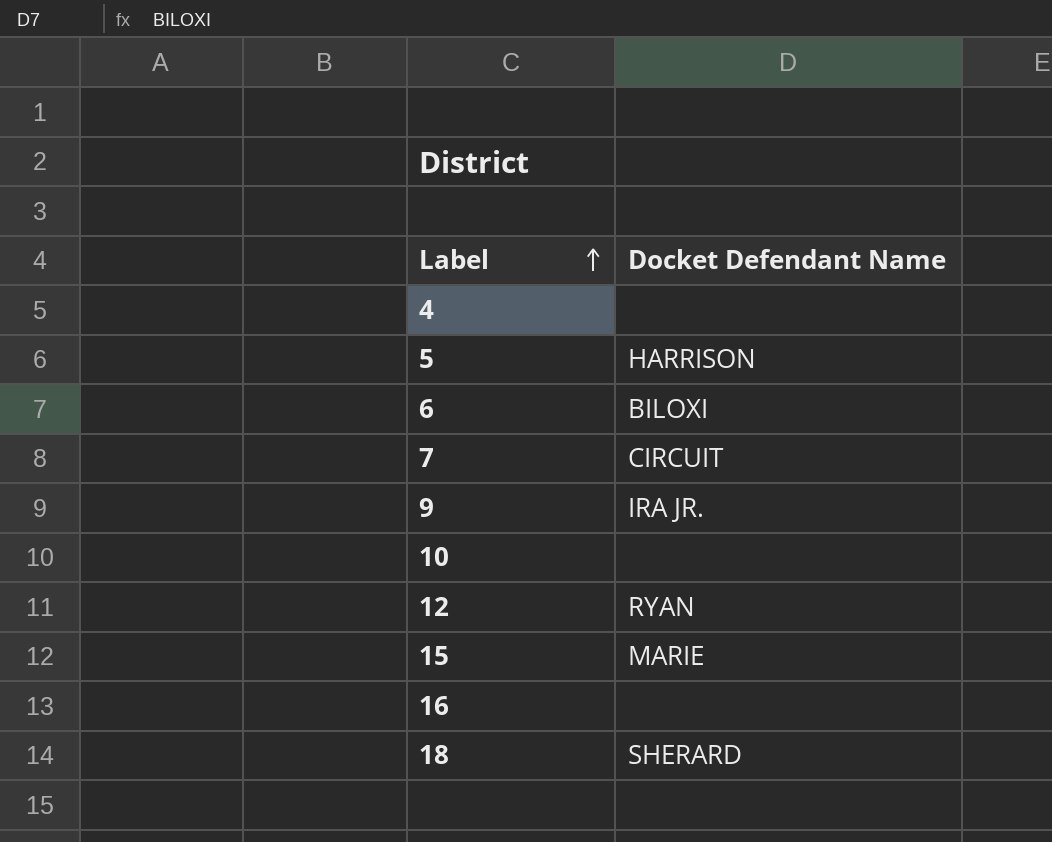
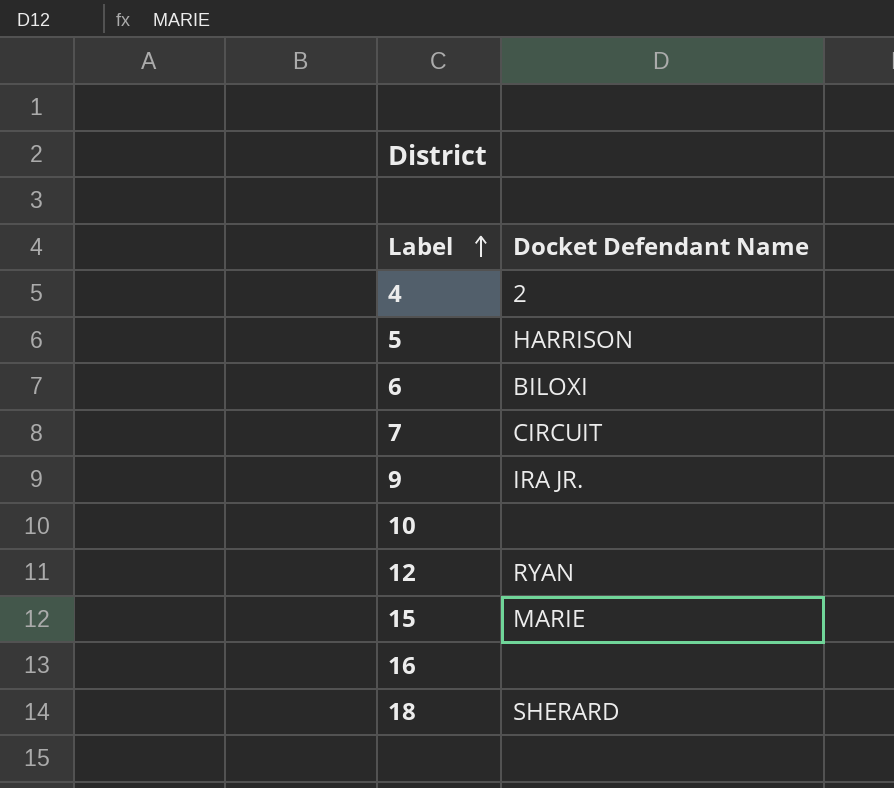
4 | Docket Defendant Name: none -> 2

